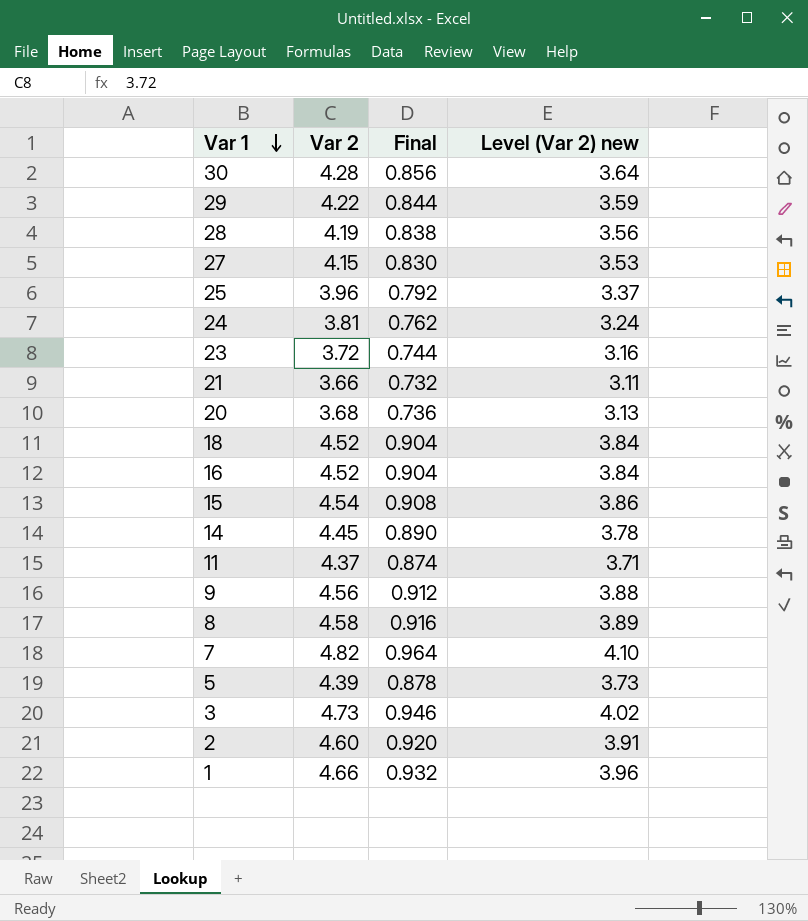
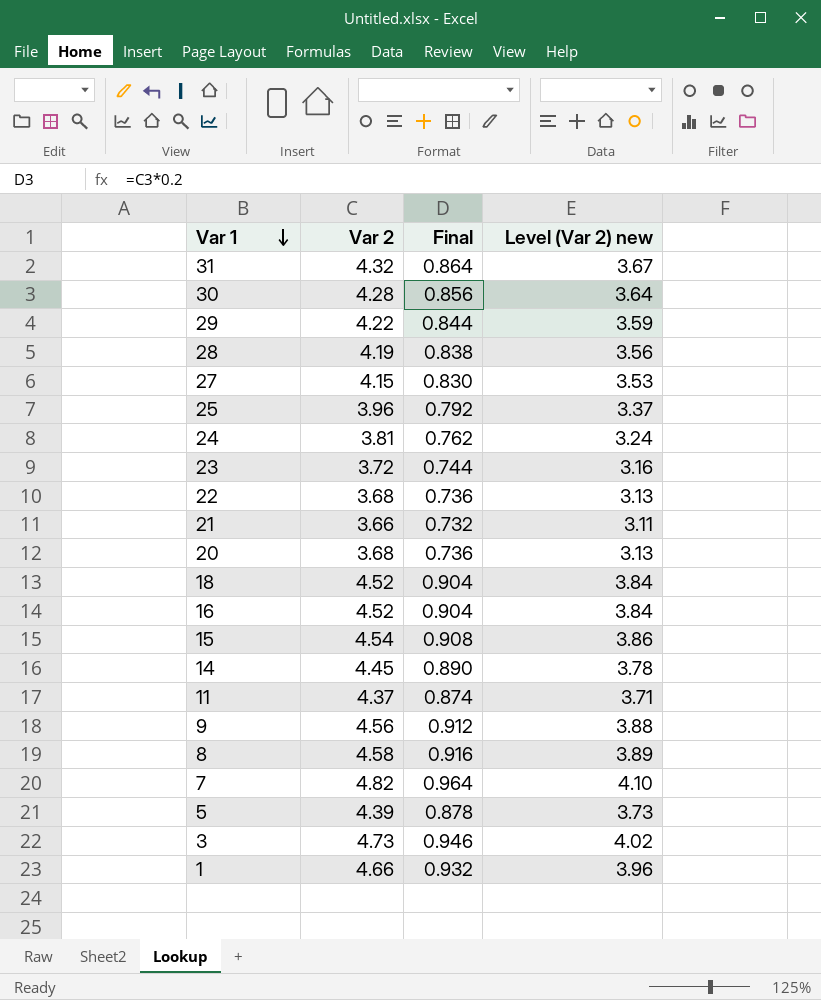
row 2: 4.60 | 0.920 | 3.91 -> none
row 31: none -> 4.32 | 0.864 | 3.67
row 22: none -> 3.68 | 0.736 | 3.13

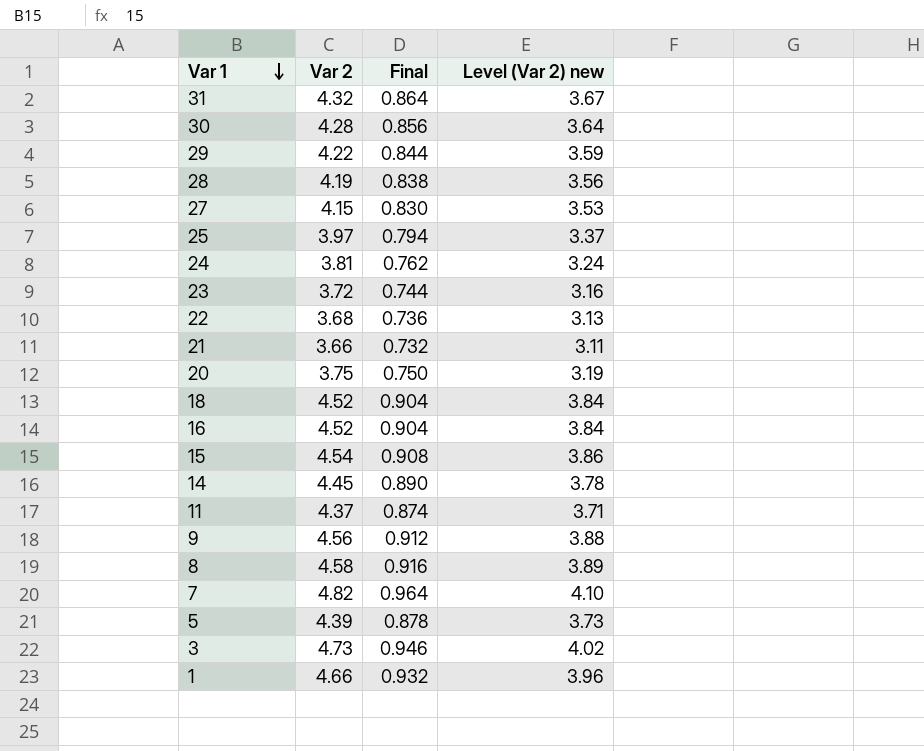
25 | Var 2: 3.96 -> 3.97
25 | Final: 0.792 -> 0.794
20 | Var 2: 3.68 -> 3.75
20 | Final: 0.736 -> 0.750
20 | Level (Var 2) new: 3.13 -> 3.19

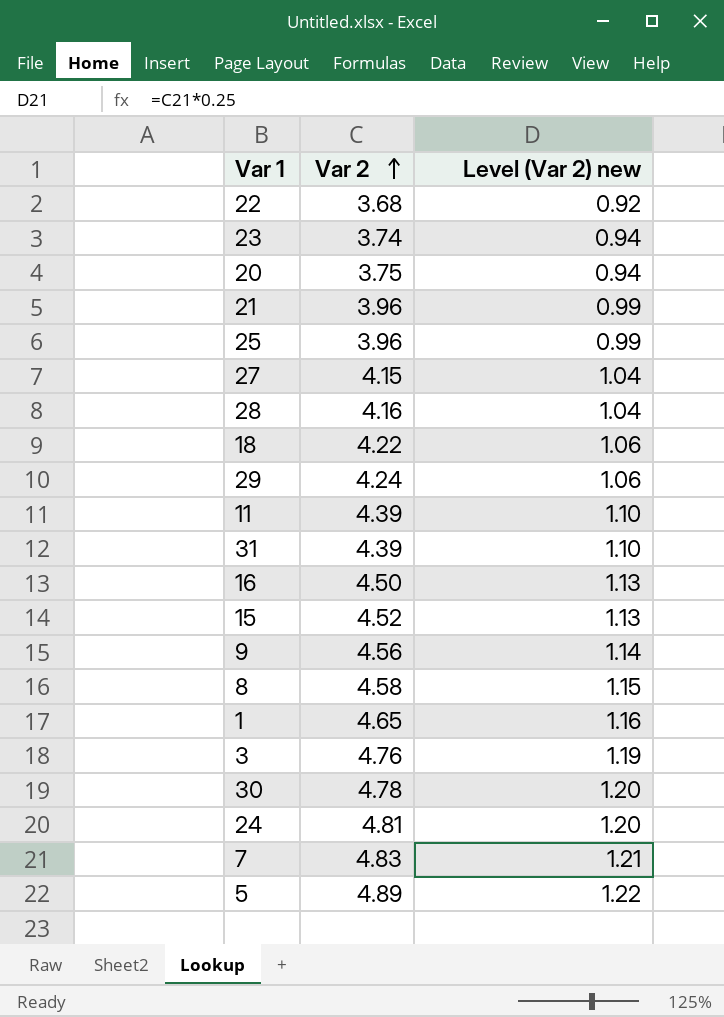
row order: Var 1 descending -> Var 2 ascending
column Final | formula: [Var 2] * 0.2 -> none
column Level (Var 2) new | formula: [Var 2] * 0.85 -> [Var 2] * 0.25
row 14: 4.45 | 0.890 | 3.78 -> none
23 | Var 2: 3.72 -> 3.74
21 | Var 2: 3.66 -> 3.96
25 | Var 2: 3.97 -> 3.96
28 | Var 2: 4.19 -> 4.16
18 | Var 2: 4.52 -> 4.22
29 | Var 2: 4.22 -> 4.24
11 | Var 2: 4.37 -> 4.39
31 | Var 2: 4.32 -> 4.39
16 | Var 2: 4.52 -> 4.50
15 | Var 2: 4.54 -> 4.52
1 | Var 2: 4.66 -> 4.65
3 | Var 2: 4.73 -> 4.76
30 | Var 2: 4.28 -> 4.78
24 | Var 2: 3.81 -> 4.81
7 | Var 2: 4.82 -> 4.83
5 | Var 2: 4.39 -> 4.89

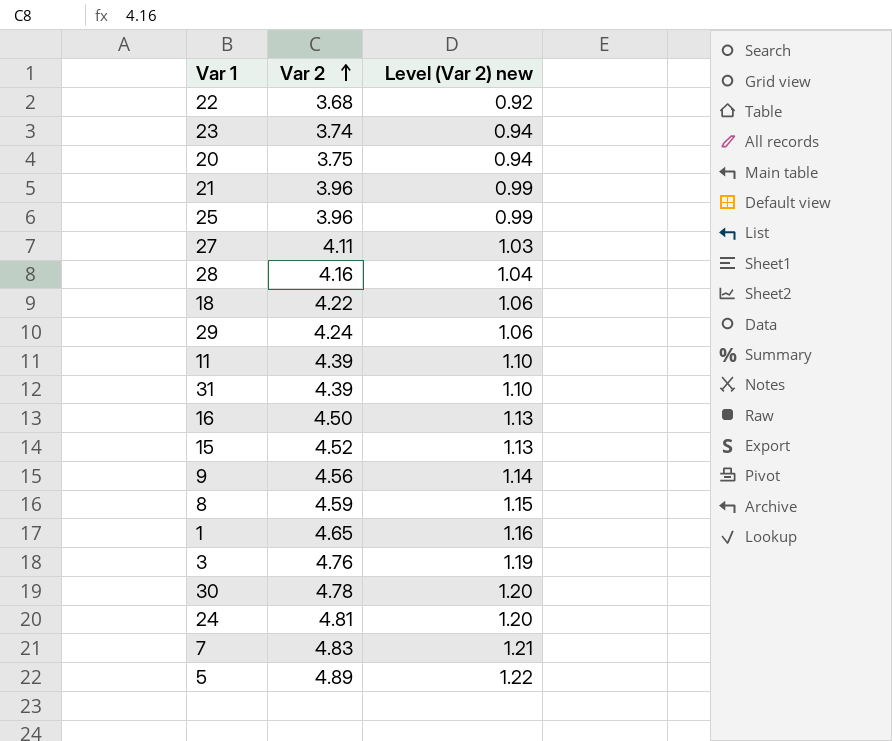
27 | Var 2: 4.15 -> 4.11
27 | Level (Var 2) new: 1.04 -> 1.03
8 | Var 2: 4.58 -> 4.59

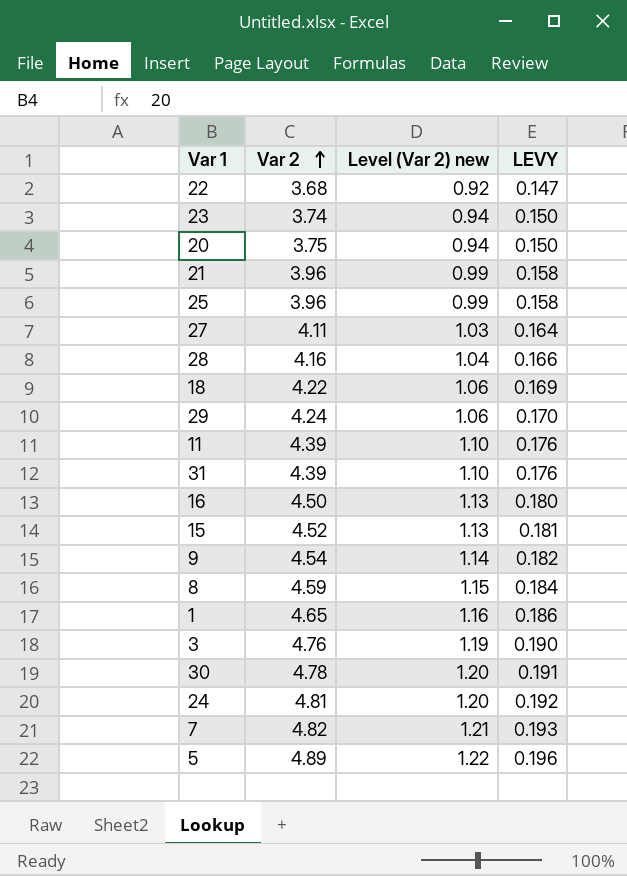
column LEVY | formula: none -> [Var 2] * 0.04
9 | Var 2: 4.56 -> 4.54
7 | Var 2: 4.83 -> 4.82

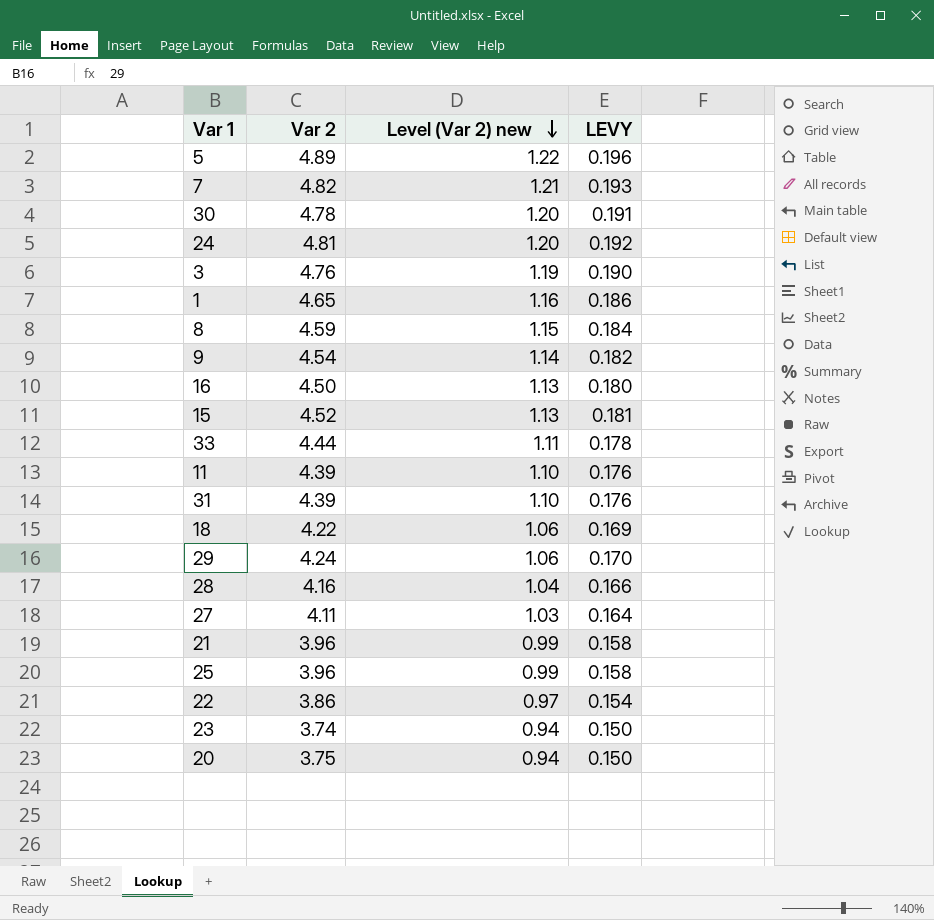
row order: Var 2 ascending -> Level (Var 2) new descending
row 33: none -> 4.44 | 1.11 | 0.178
22 | Var 2: 3.68 -> 3.86
22 | Level (Var 2) new: 0.92 -> 0.97
22 | LEVY: 0.147 -> 0.154

